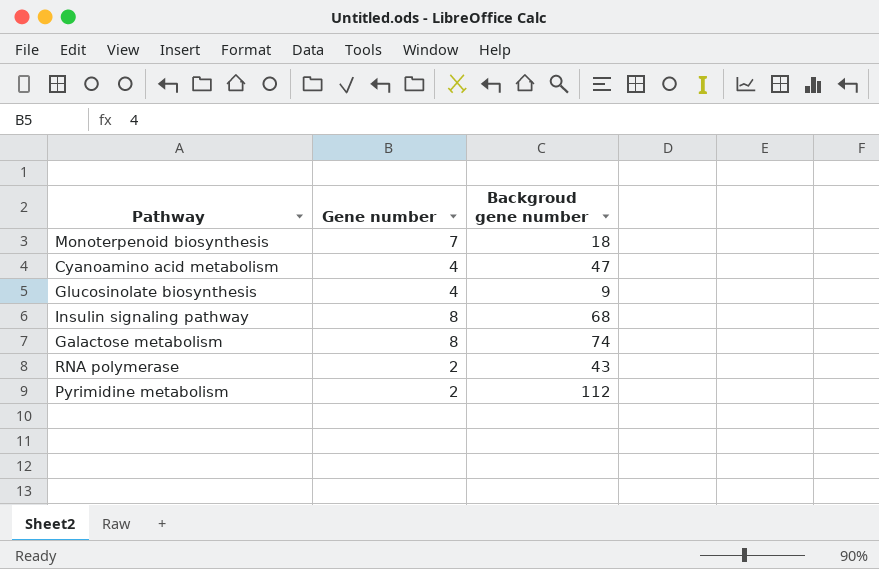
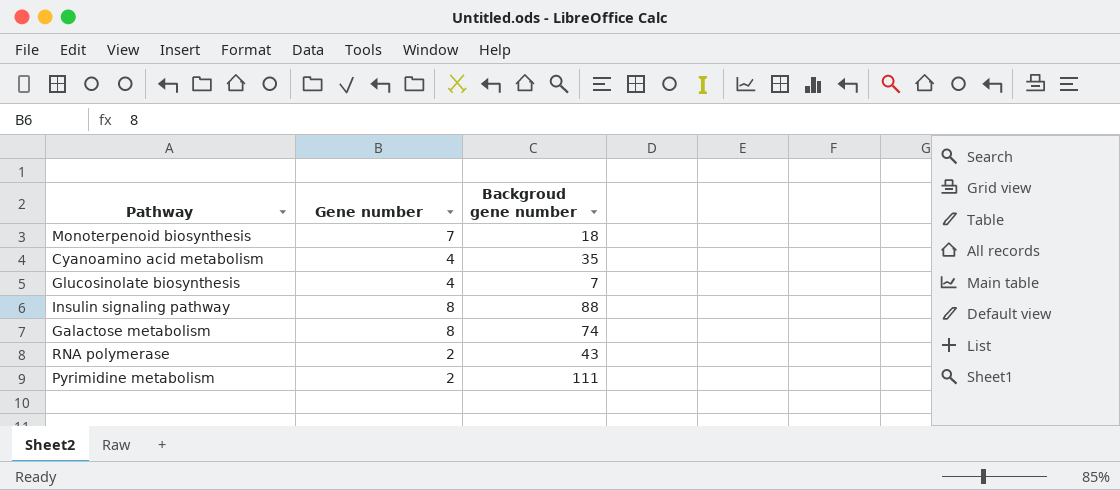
Cyanoamino acid metabolism | Backgroud gene number: 47 -> 35
Glucosinolate biosynthesis | Backgroud gene number: 9 -> 7
Insulin signaling pathway | Backgroud gene number: 68 -> 88
Pyrimidine metabolism | Backgroud gene number: 112 -> 111

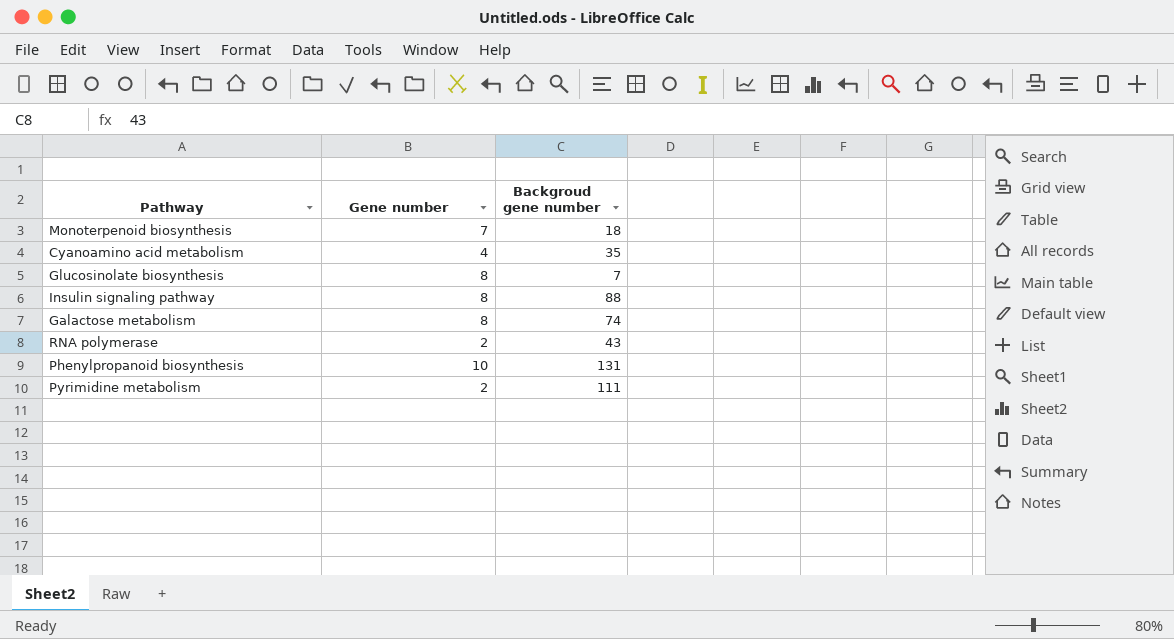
Glucosinolate biosynthesis | Gene number: 4 -> 8
row Phenylpropanoid biosynthesis: none -> 10 | 131

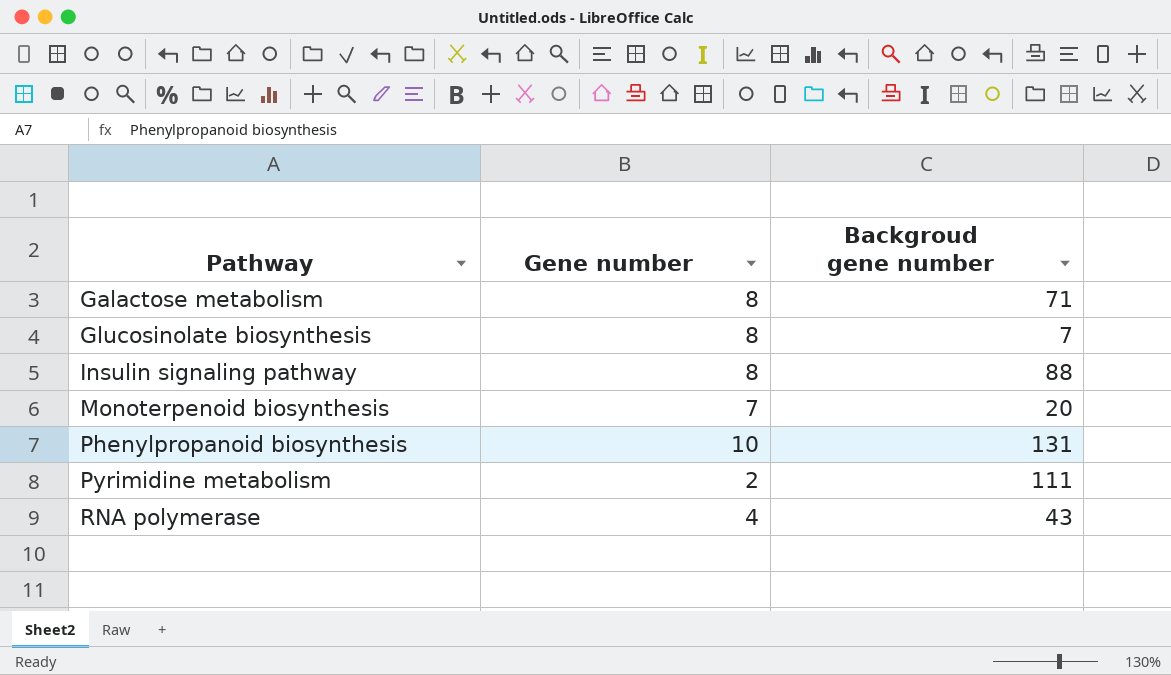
row order: none -> Pathway ascending
row Cyanoamino acid metabolism: 4 | 35 -> none
Galactose metabolism | Backgroud gene number: 74 -> 71
Monoterpenoid biosynthesis | Backgroud gene number: 18 -> 20
RNA polymerase | Gene number: 2 -> 4

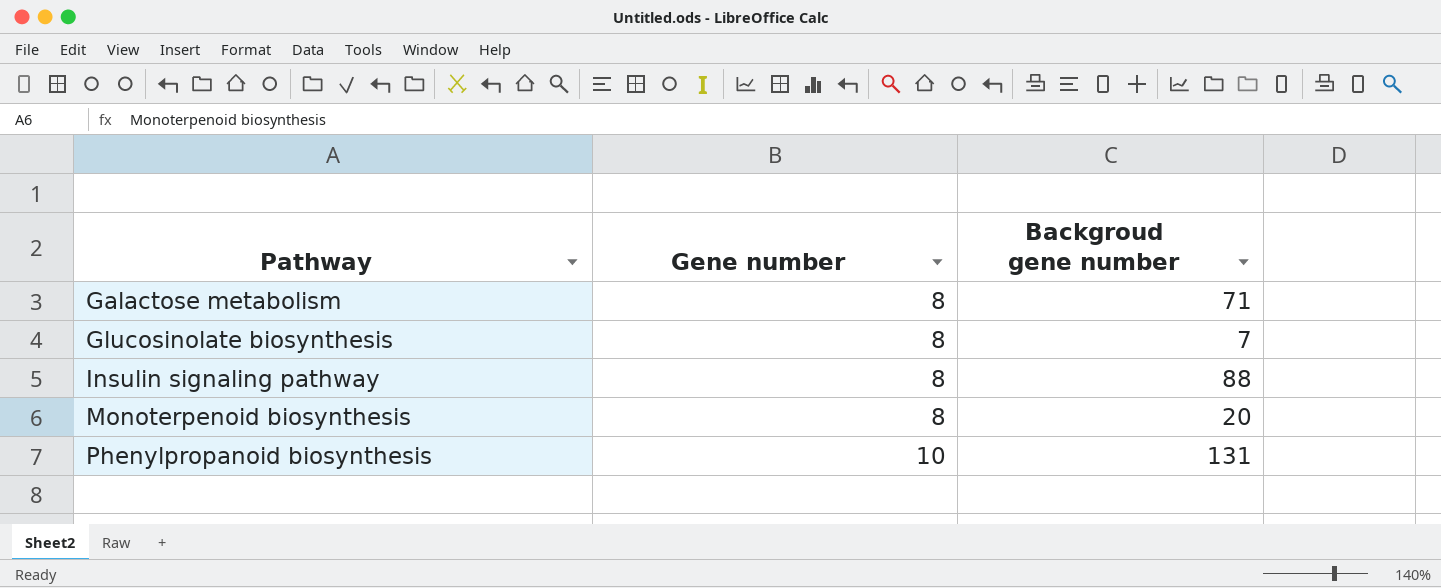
row Pyrimidine metabolism: 2 | 111 -> none
row RNA polymerase: 4 | 43 -> none
Monoterpenoid biosynthesis | Gene number: 7 -> 8

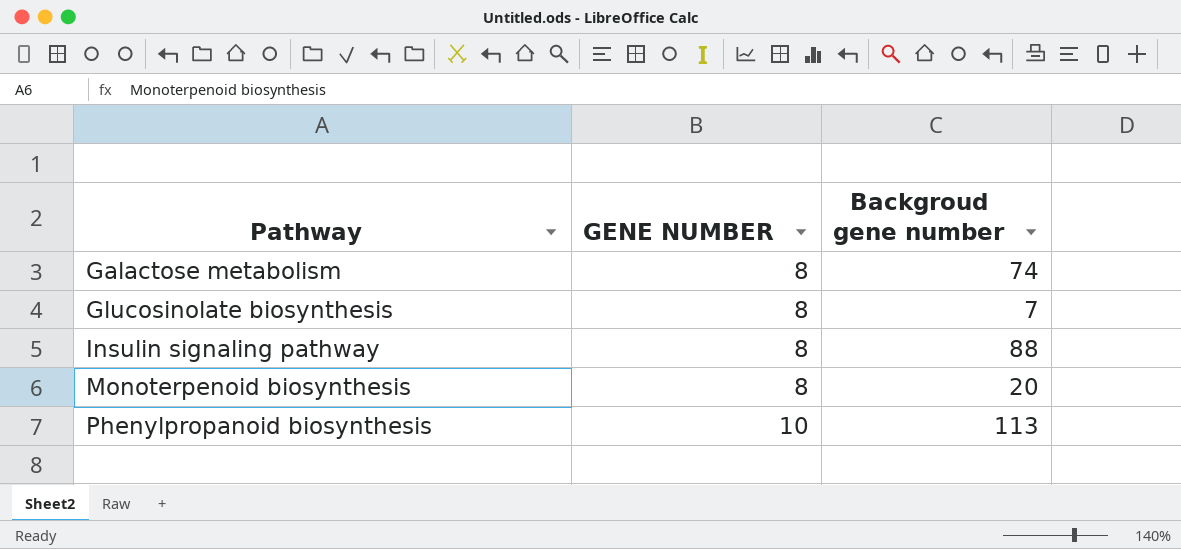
column name: Gene number -> GENE NUMBER
Galactose metabolism | Backgroud gene number: 71 -> 74
Phenylpropanoid biosynthesis | Backgroud gene number: 131 -> 113

